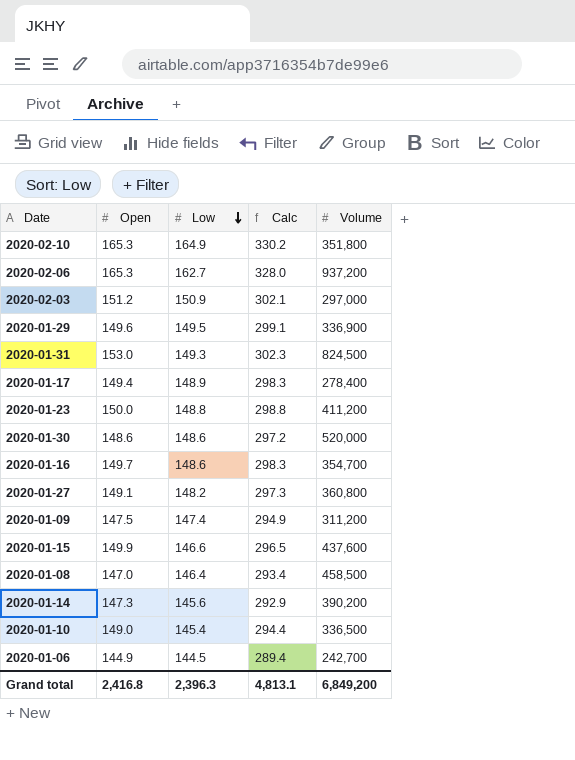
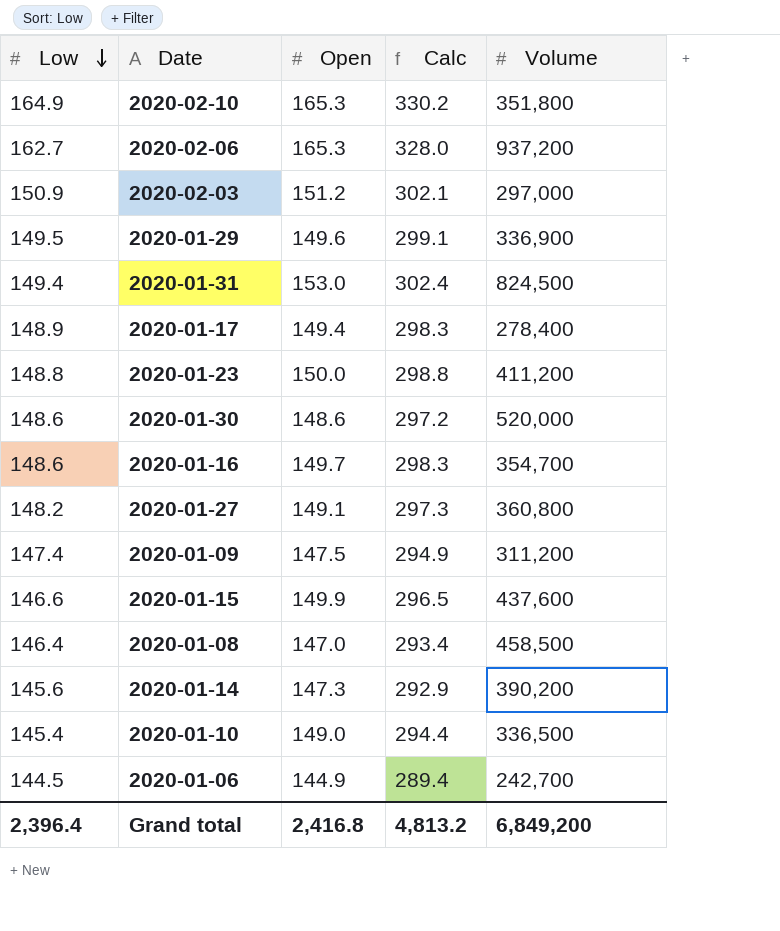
column Low | position: 3 -> 1
2020-01-31 | Low: 149.3 -> 149.4
2020-01-31 | Calc: 302.3 -> 302.4
Grand total | Low: 2,396.3 -> 2,396.4
Grand total | Calc: 4,813.1 -> 4,813.2

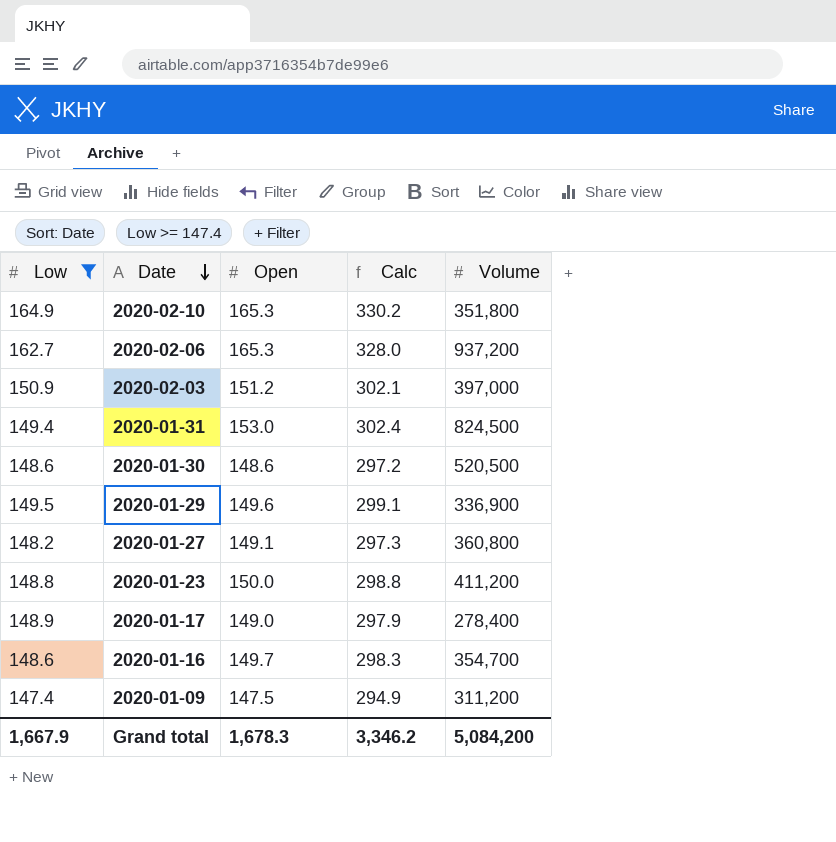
filter: none -> Low >= 147.4
row order: Low descending -> Date descending
2020-02-03 | Volume: 297,000 -> 397,000
2020-01-30 | Volume: 520,000 -> 520,500
2020-01-17 | Open: 149.4 -> 149.0
2020-01-17 | Calc: 298.3 -> 297.9
Grand total | Low: 2,396.4 -> 1,667.9
Grand total | Open: 2,416.8 -> 1,678.3
Grand total | Calc: 4,813.2 -> 3,346.2
Grand total | Volume: 6,849,200 -> 5,084,200

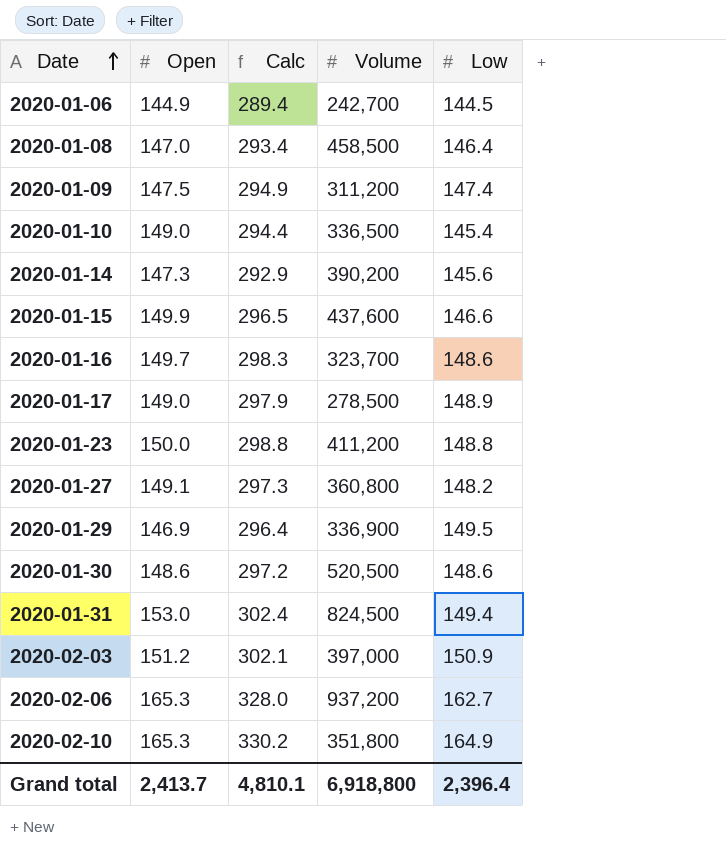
filter: Low >= 147.4 -> none
row order: Date descending -> Date ascending
column Low | position: 1 -> 5
2020-01-16 | Volume: 354,700 -> 323,700
2020-01-17 | Volume: 278,400 -> 278,500
2020-01-29 | Open: 149.6 -> 146.9
2020-01-29 | Calc: 299.1 -> 296.4
Grand total | Open: 1,678.3 -> 2,413.7
Grand total | Calc: 3,346.2 -> 4,810.1
Grand total | Volume: 5,084,200 -> 6,918,800
Grand total | Low: 1,667.9 -> 2,396.4

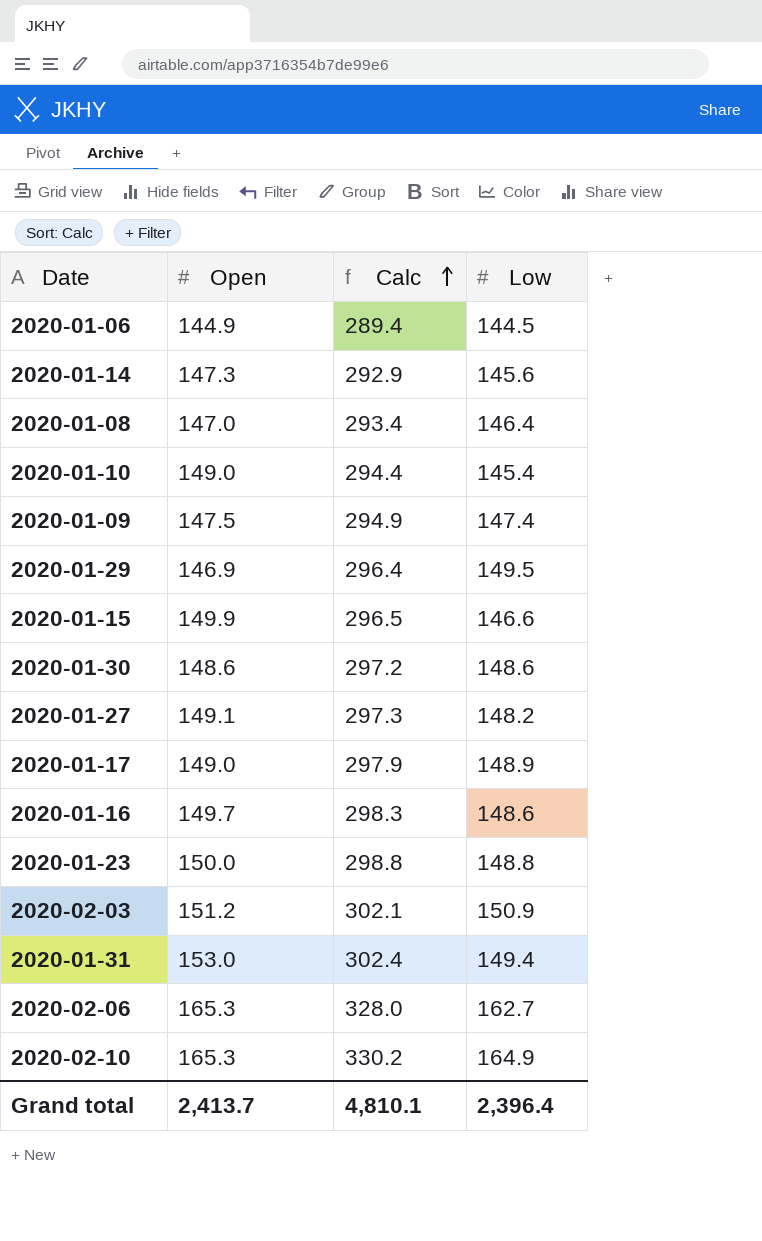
row order: Date ascending -> Calc ascending
column Volume | position: 4 -> none

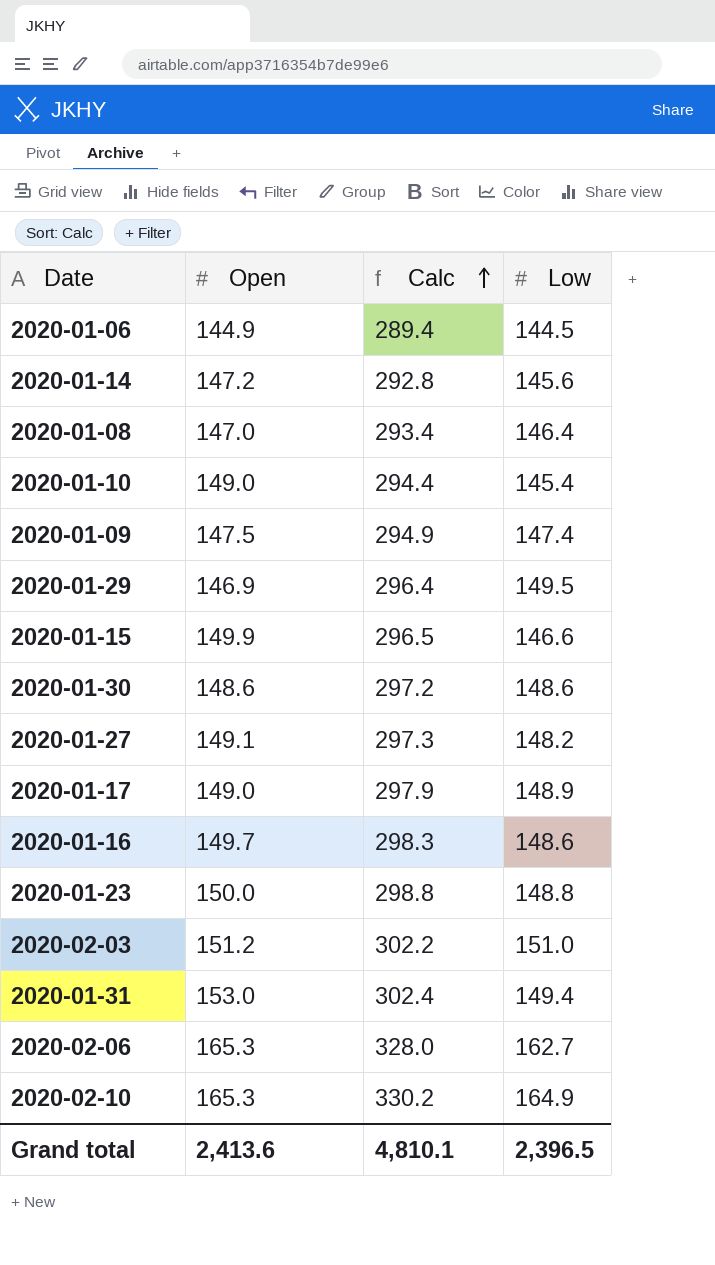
2020-01-14 | Open: 147.3 -> 147.2
2020-01-14 | Calc: 292.9 -> 292.8
2020-02-03 | Calc: 302.1 -> 302.2
2020-02-03 | Low: 150.9 -> 151.0
Grand total | Open: 2,413.7 -> 2,413.6
Grand total | Low: 2,396.4 -> 2,396.5

